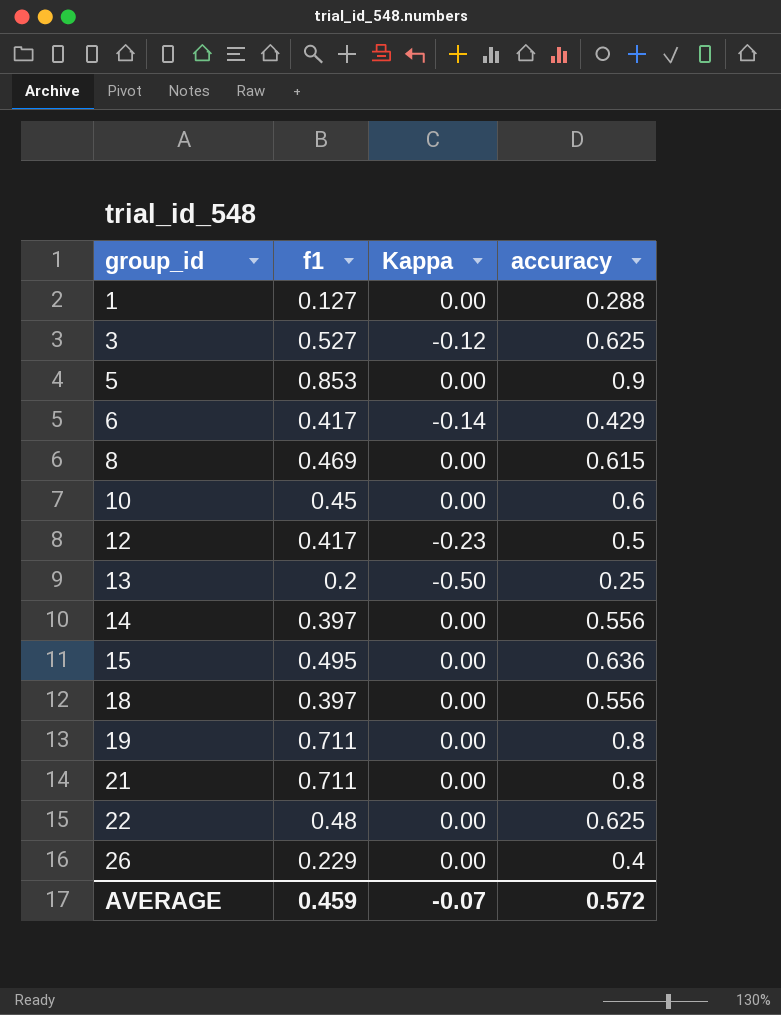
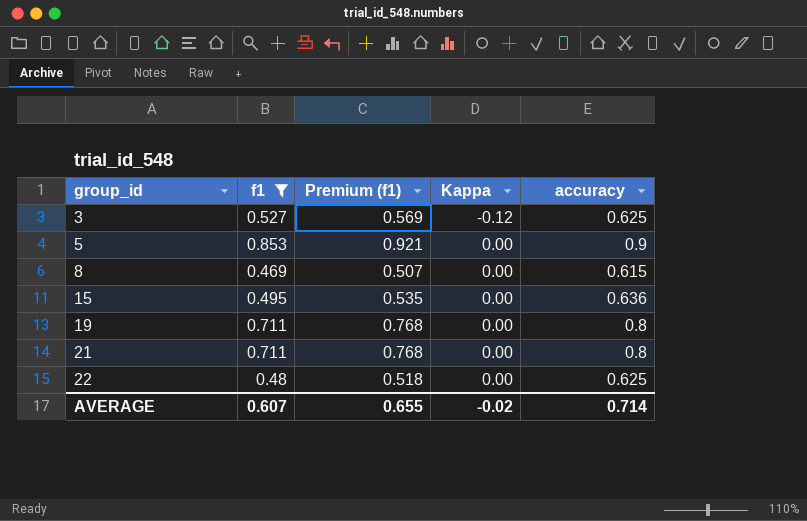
filter: none -> f1 >= 0.469
column Premium (f1) | formula: none -> [f1] * 1.08
AVERAGE | f1: 0.459 -> 0.607
AVERAGE | Kappa: -0.07 -> -0.02
AVERAGE | accuracy: 0.572 -> 0.714

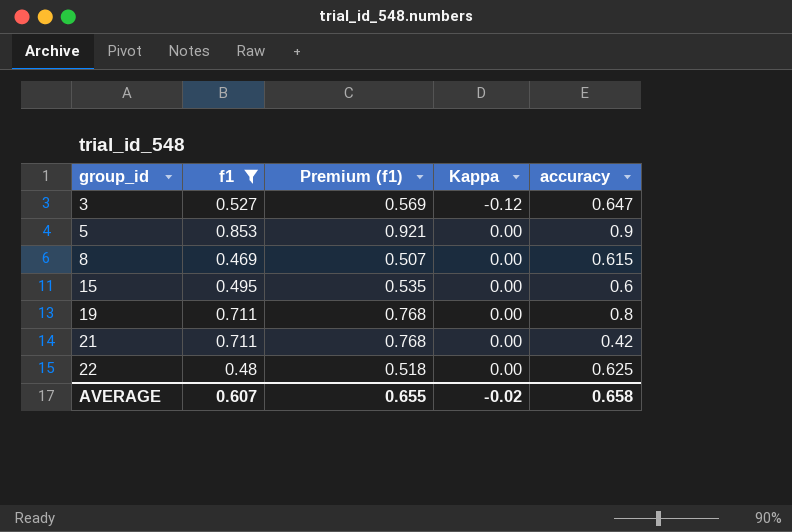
3 | accuracy: 0.625 -> 0.647
15 | accuracy: 0.636 -> 0.6
21 | accuracy: 0.8 -> 0.42
AVERAGE | accuracy: 0.714 -> 0.658

